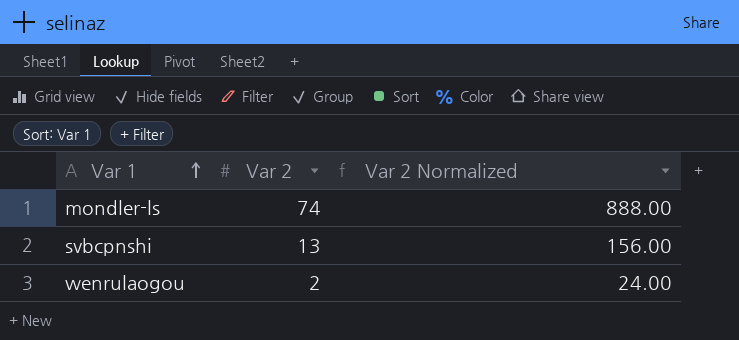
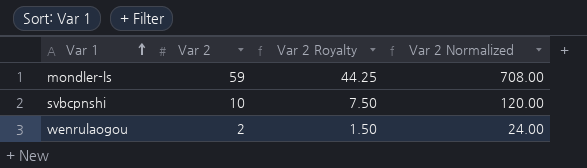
column Var 2 Royalty | formula: none -> [Var 2] * 0.75
mondler-ls | Var 2: 74 -> 59
mondler-ls | Var 2 Normalized: 888.00 -> 708.00
svbcpnshi | Var 2: 13 -> 10
svbcpnshi | Var 2 Normalized: 156.00 -> 120.00

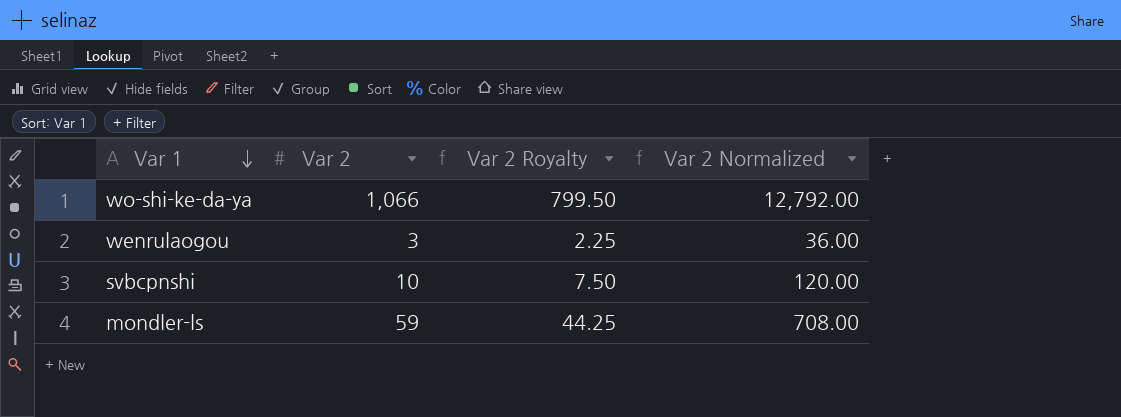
row order: Var 1 ascending -> Var 1 descending
row wo-shi-ke-da-ya: none -> 1,066 | 799.50 | 12,792.00
wenrulaogou | Var 2: 2 -> 3
wenrulaogou | Var 2 Royalty: 1.50 -> 2.25
wenrulaogou | Var 2 Normalized: 24.00 -> 36.00

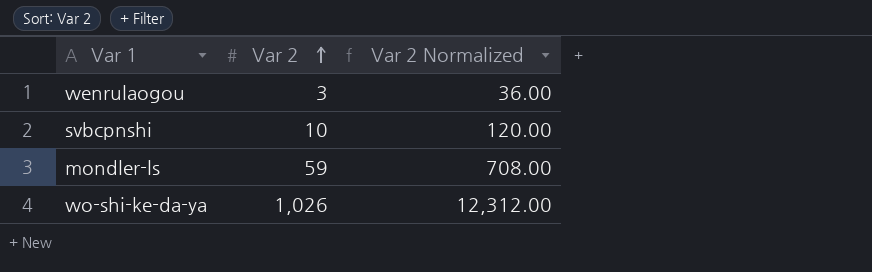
row order: Var 1 descending -> Var 2 ascending
column Var 2 Royalty | formula: [Var 2] * 0.75 -> none
wo-shi-ke-da-ya | Var 2: 1,066 -> 1,026
wo-shi-ke-da-ya | Var 2 Normalized: 12,792.00 -> 12,312.00

